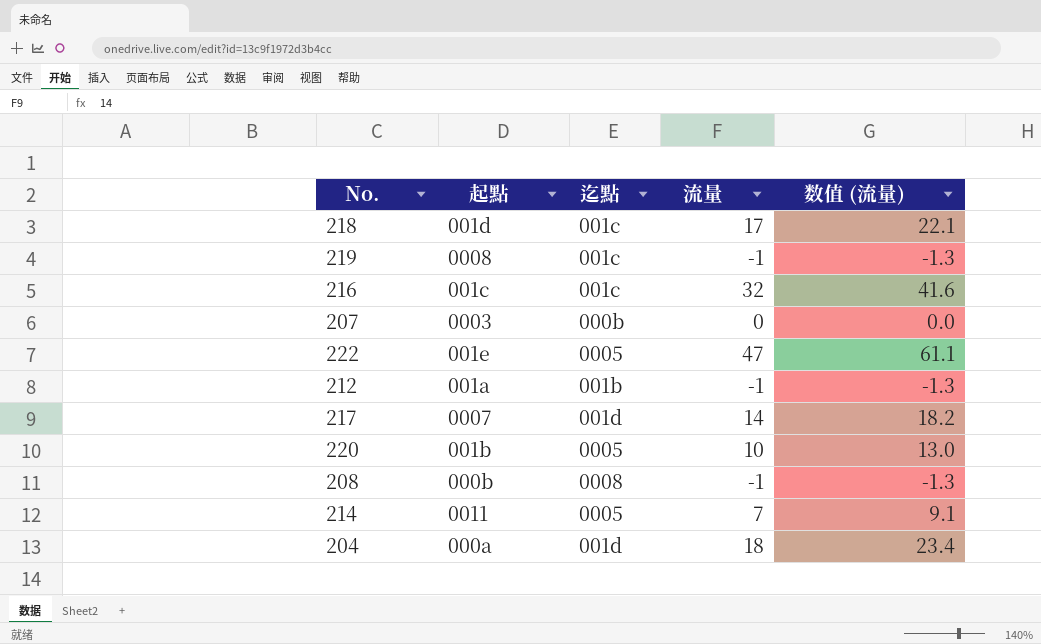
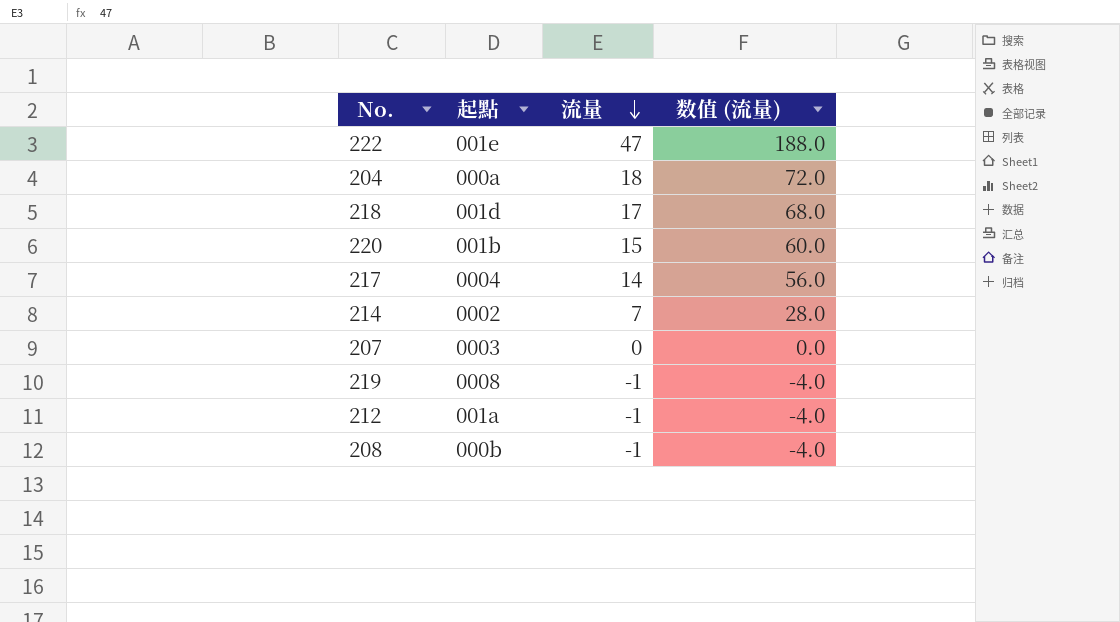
row order: none -> 流量 descending
column 迄點 | position: 3 -> none
column 数值 (流量) | formula: [流量] * 1.3 -> [流量] * 4
row 216: 001c | 001c | 32 | 41.6 -> none
220 | 流量: 10 -> 15
217 | 起點: 0007 -> 0004
214 | 起點: 0011 -> 0002

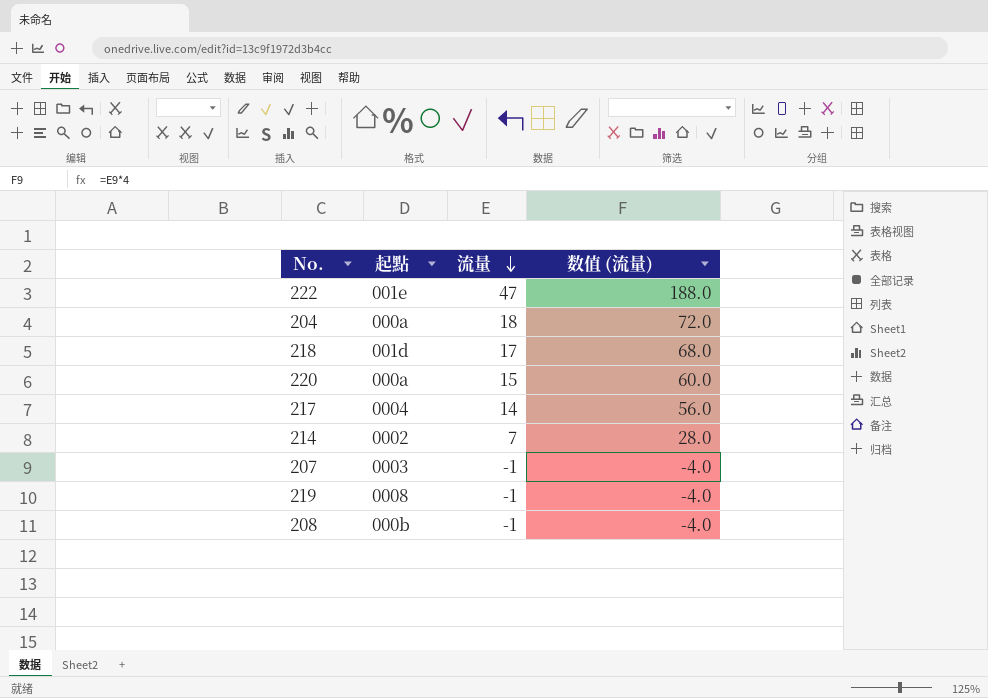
row 212: 001a | -1 | -4.0 -> none
220 | 起點: 001b -> 000a
207 | 流量: 0 -> -1
207 | 数值 (流量): 0.0 -> -4.0

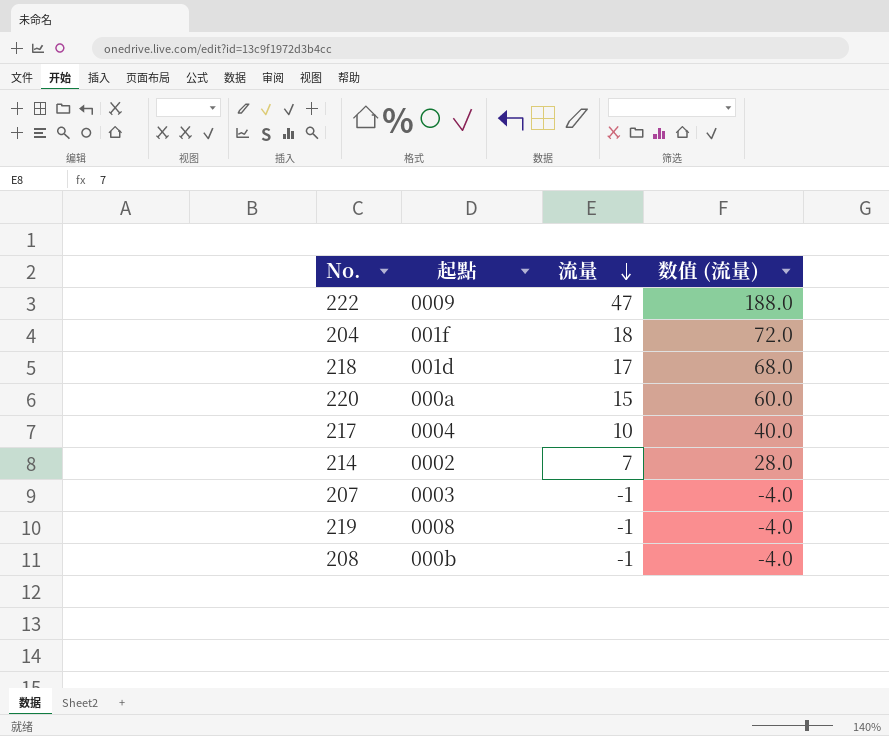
222 | 起點: 001e -> 0009
204 | 起點: 000a -> 001f
217 | 流量: 14 -> 10
217 | 数值 (流量): 56.0 -> 40.0

